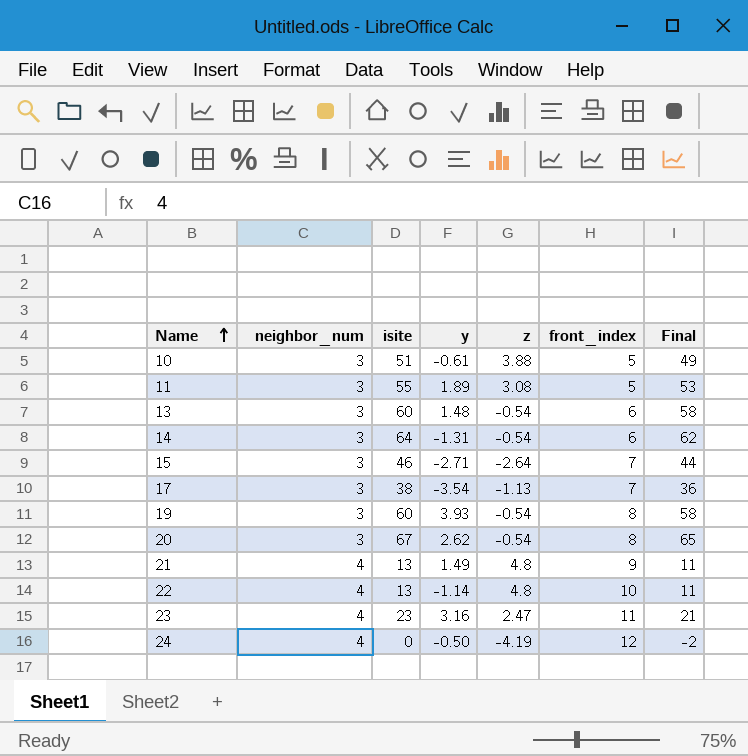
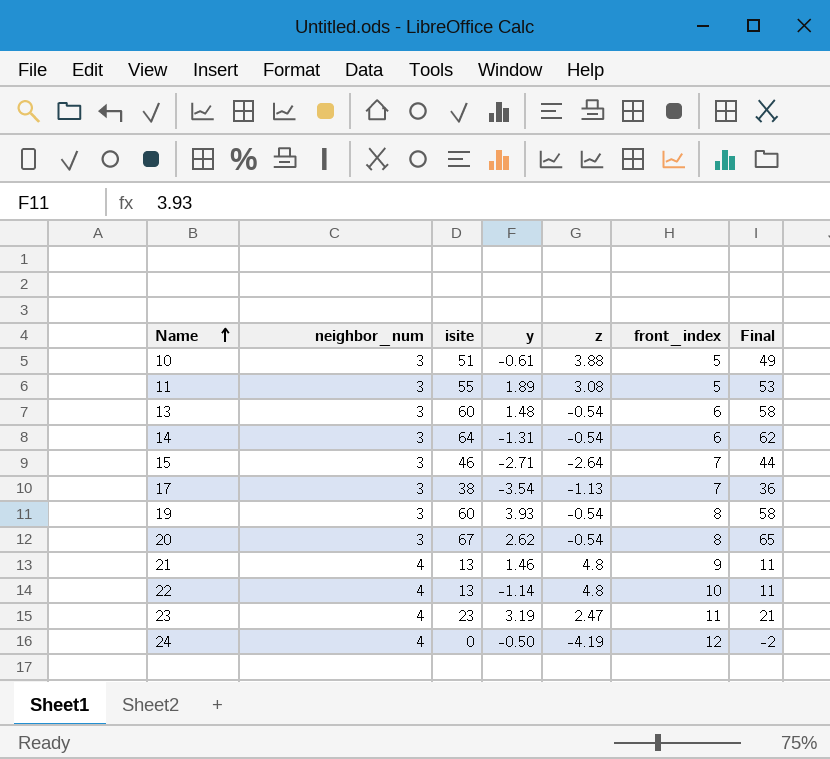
21 | y: 1.49 -> 1.46
23 | y: 3.16 -> 3.19

